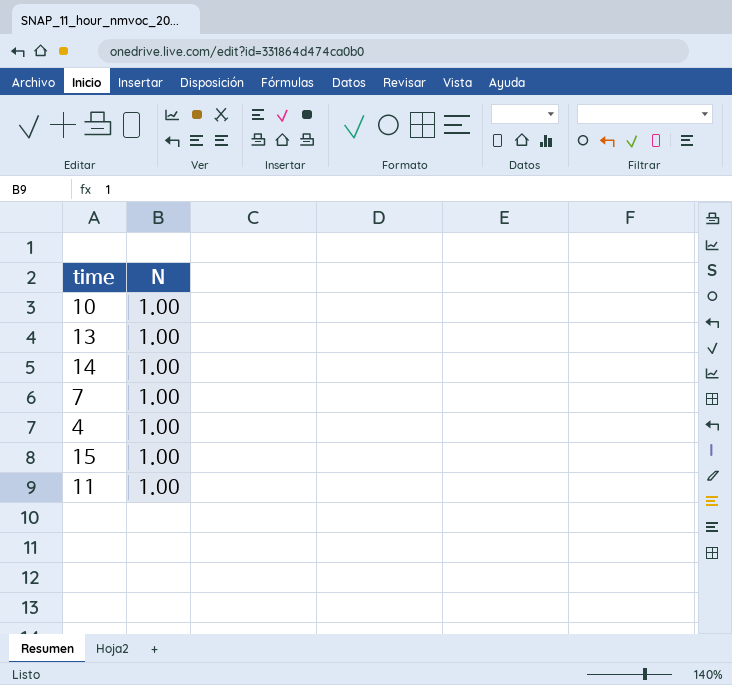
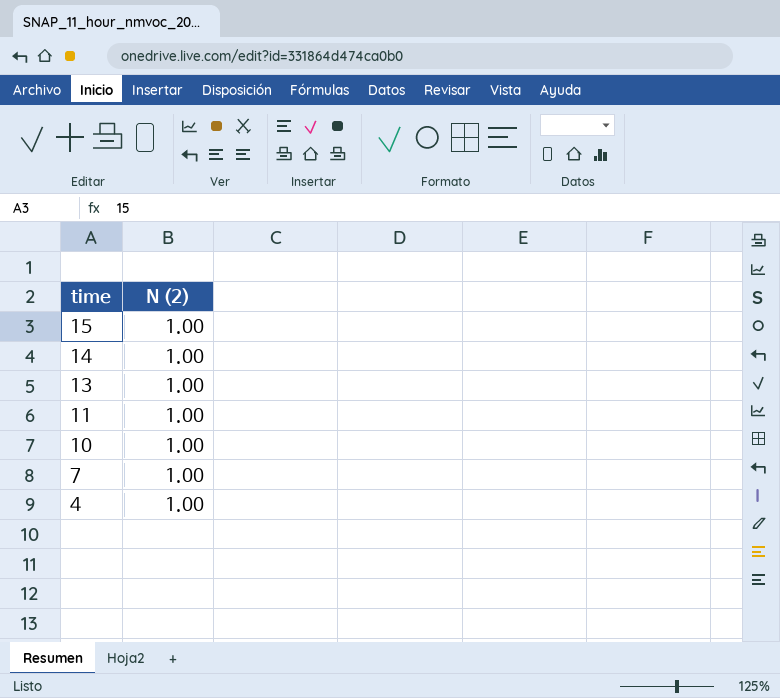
row order: none -> time descending
column name: N -> N (2)

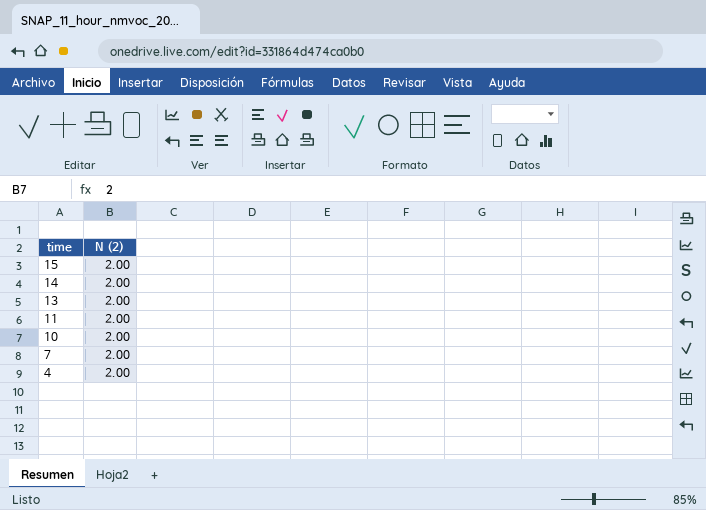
15 | N (2): 1.00 -> 2.00
14 | N (2): 1.00 -> 2.00
13 | N (2): 1.00 -> 2.00
11 | N (2): 1.00 -> 2.00
10 | N (2): 1.00 -> 2.00
7 | N (2): 1.00 -> 2.00
4 | N (2): 1.00 -> 2.00

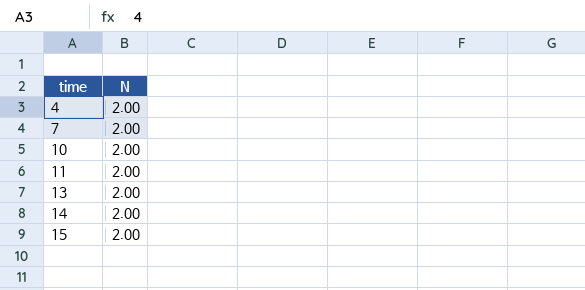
row order: time descending -> time ascending
column name: N (2) -> N

